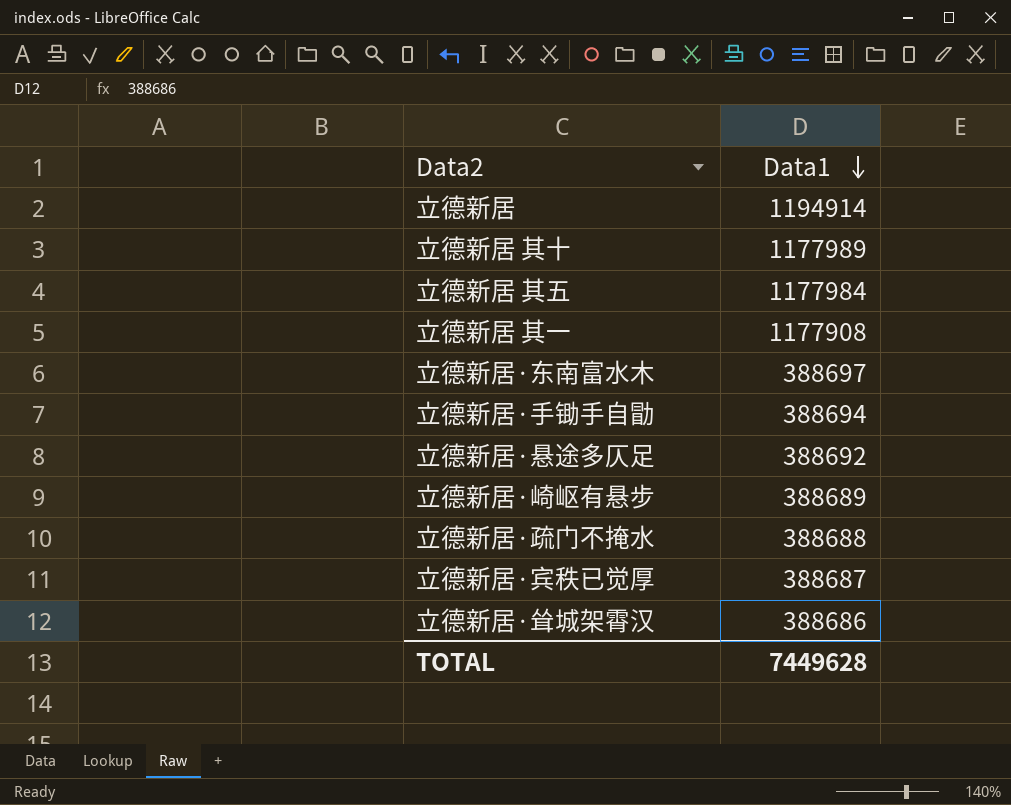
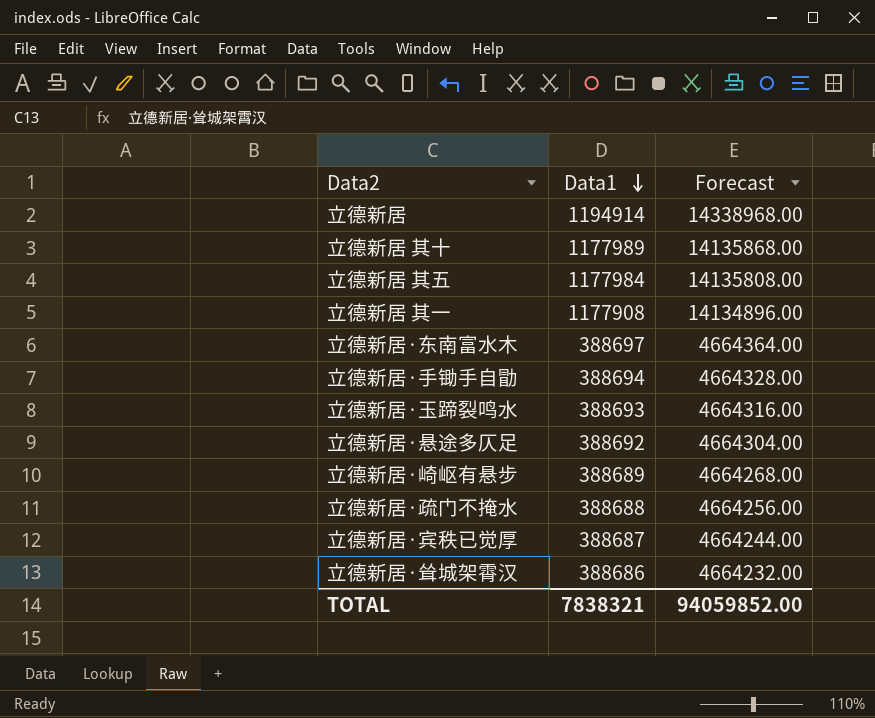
column Forecast | formula: none -> [Data1] * 12
row 立德新居·玉蹄裂鸣水: none -> 388693 | 4664316.00
TOTAL | Data1: 7449628 -> 7838321

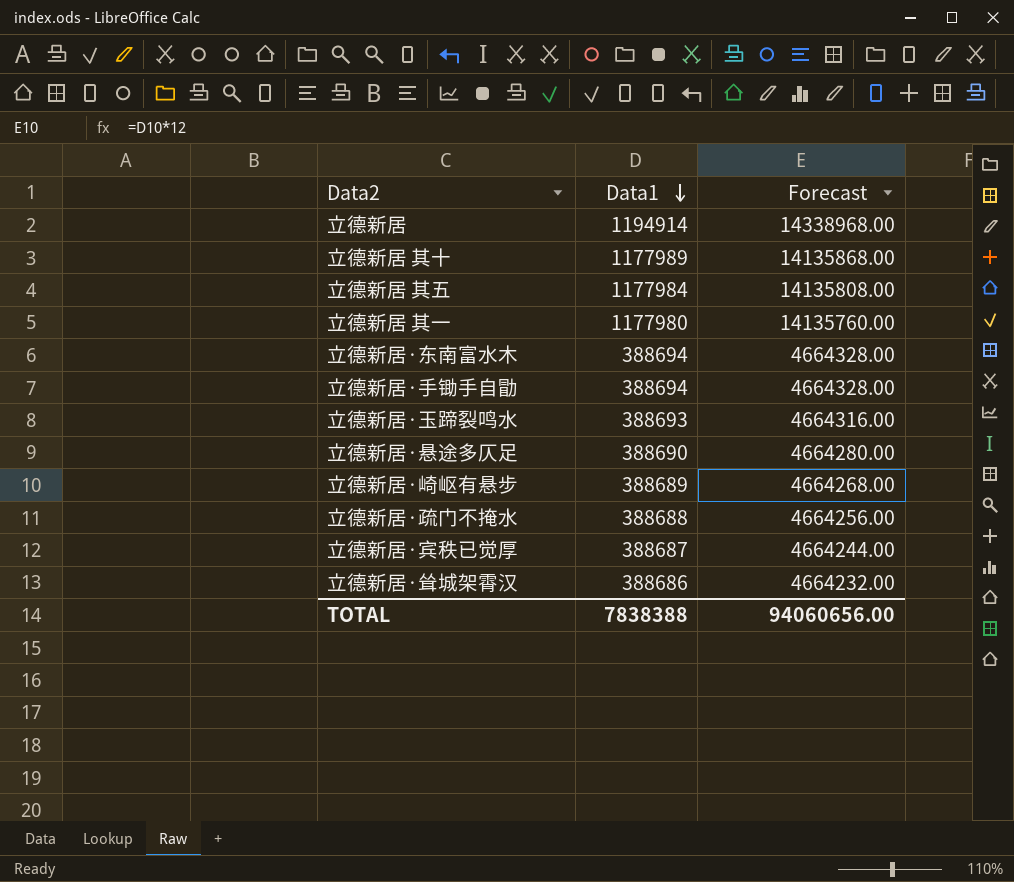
立德新居 其一 | Data1: 1177908 -> 1177980
立德新居 其一 | Forecast: 14134896.00 -> 14135760.00
立德新居·东南富水木 | Data1: 388697 -> 388694
立德新居·东南富水木 | Forecast: 4664364.00 -> 4664328.00
立德新居·悬途多仄足 | Data1: 388692 -> 388690
立德新居·悬途多仄足 | Forecast: 4664304.00 -> 4664280.00
TOTAL | Data1: 7838321 -> 7838388
TOTAL | Forecast: 94059852.00 -> 94060656.00

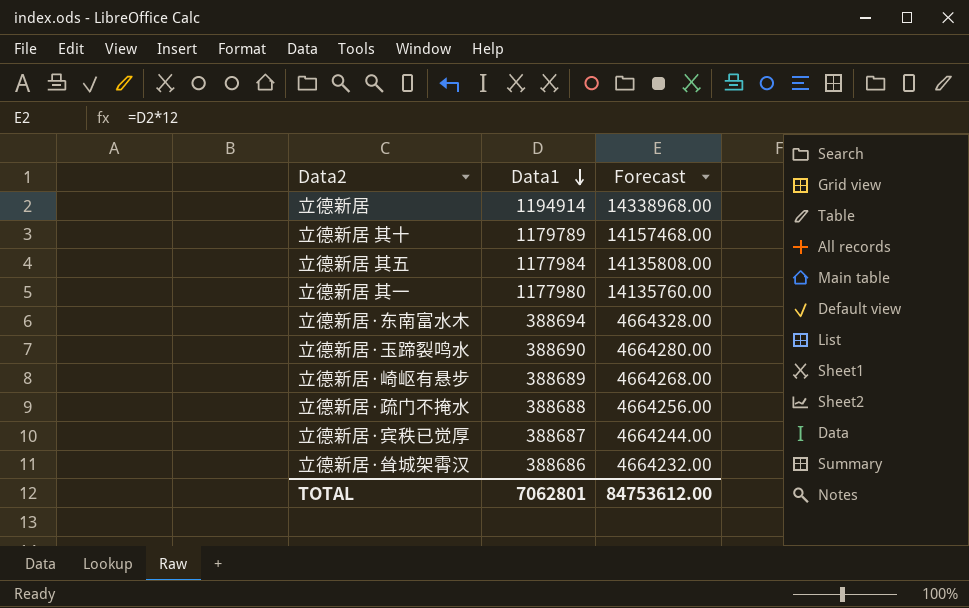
row 立德新居·手锄手自勖: 388694 | 4664328.00 -> none
row 立德新居·悬途多仄足: 388690 | 4664280.00 -> none
立德新居 其十 | Data1: 1177989 -> 1179789
立德新居 其十 | Forecast: 14135868.00 -> 14157468.00
立德新居·玉蹄裂鸣水 | Data1: 388693 -> 388690
立德新居·玉蹄裂鸣水 | Forecast: 4664316.00 -> 4664280.00
TOTAL | Data1: 7838388 -> 7062801
TOTAL | Forecast: 94060656.00 -> 84753612.00

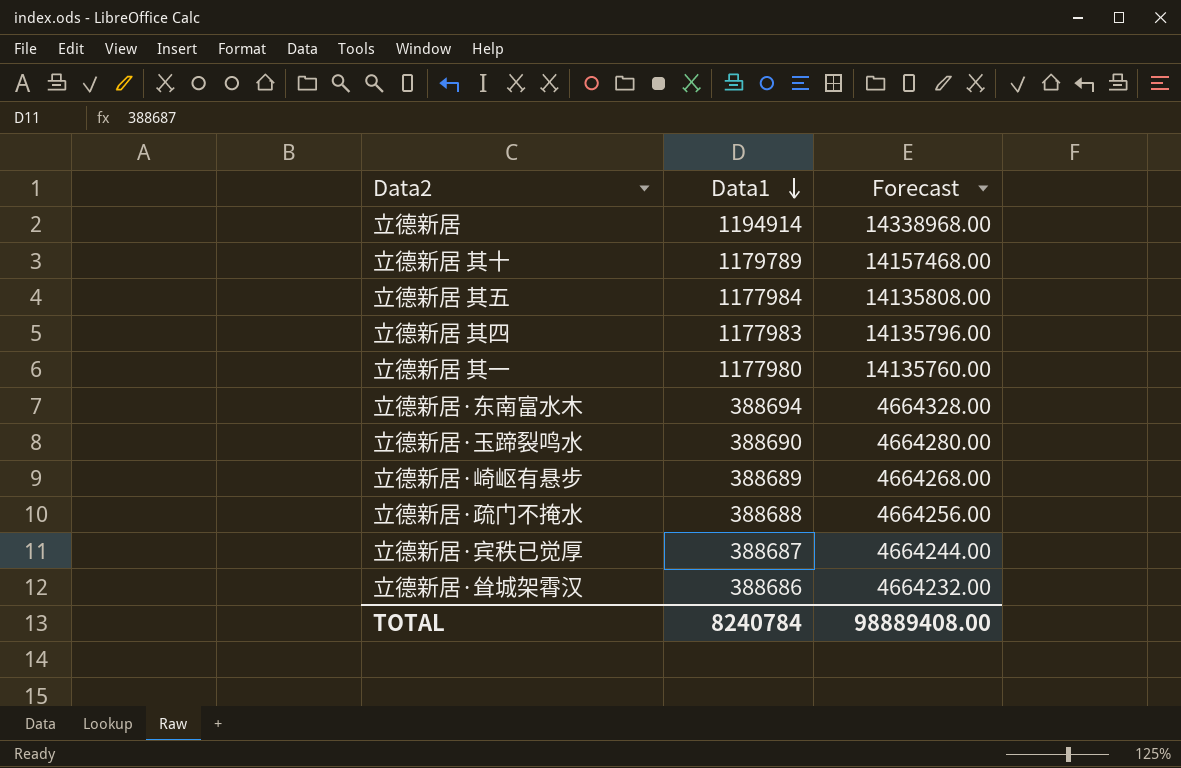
row 立德新居 其四: none -> 1177983 | 14135796.00
TOTAL | Data1: 7062801 -> 8240784
TOTAL | Forecast: 84753612.00 -> 98889408.00

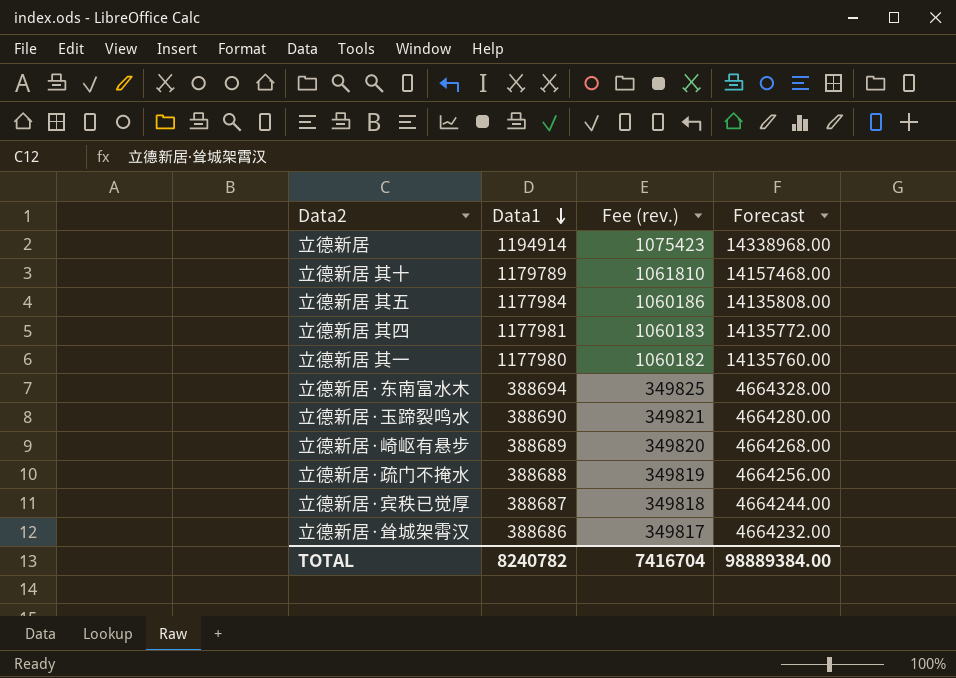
column Fee (rev.) | formula: none -> [Data1] * 0.9
立德新居 其四 | Data1: 1177983 -> 1177981
立德新居 其四 | Forecast: 14135796.00 -> 14135772.00
TOTAL | Data1: 8240784 -> 8240782
TOTAL | Forecast: 98889408.00 -> 98889384.00

